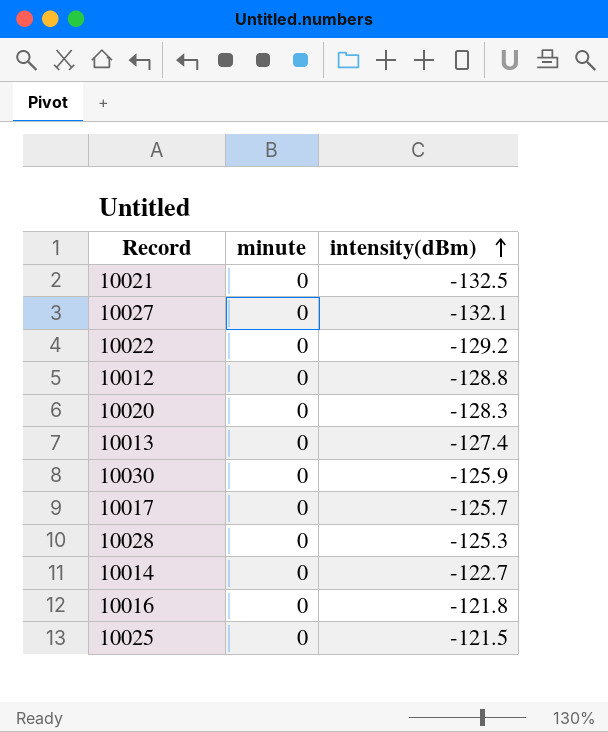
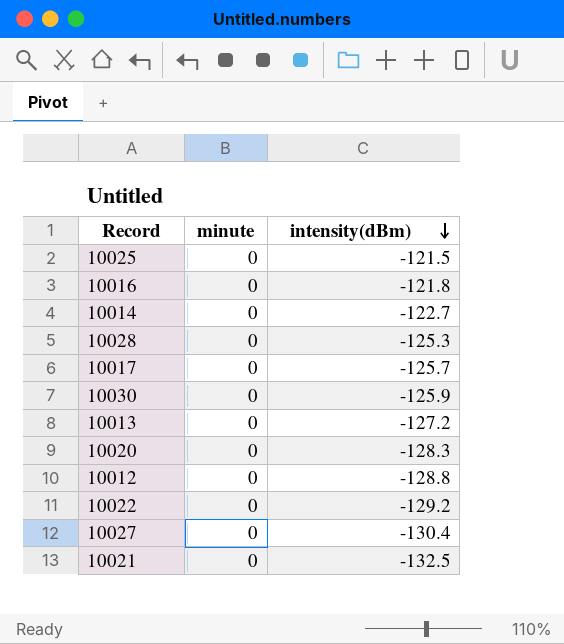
row order: intensity(dBm) ascending -> intensity(dBm) descending
10013 | intensity(dBm): -127.4 -> -127.2
10027 | intensity(dBm): -132.1 -> -130.4

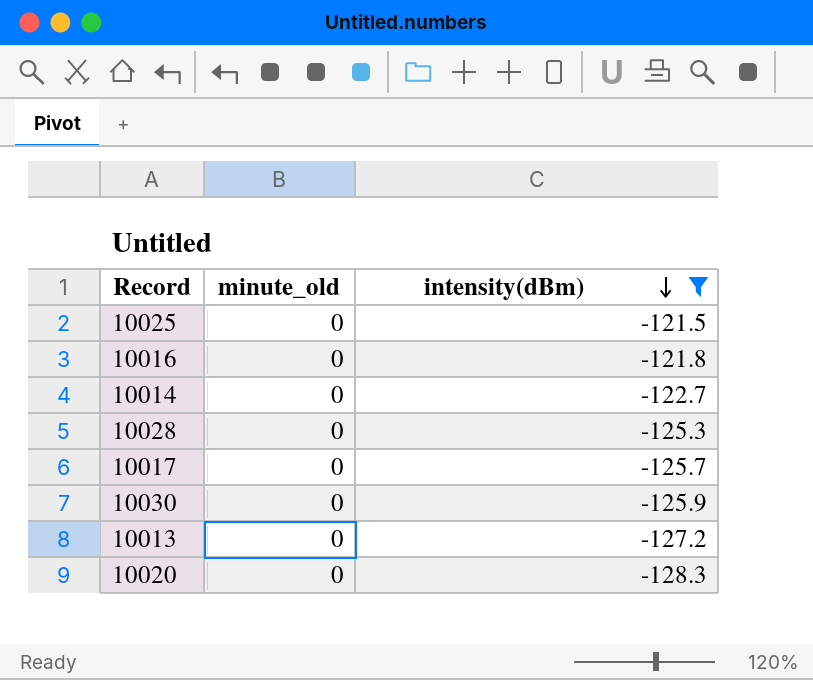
filter: none -> intensity(dBm) >= -128.3
column name: minute -> minute_old

